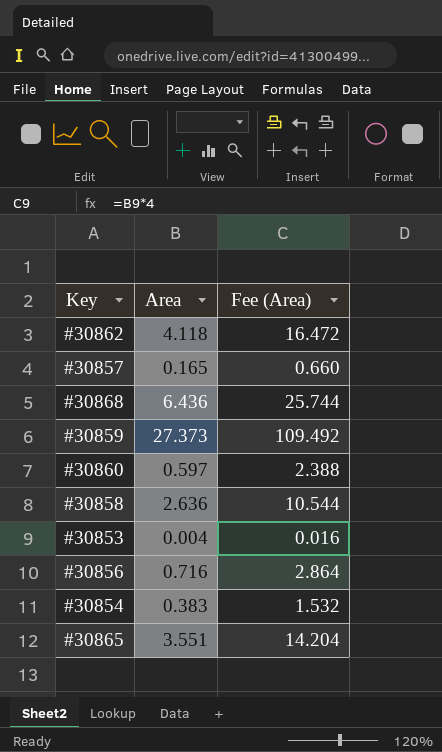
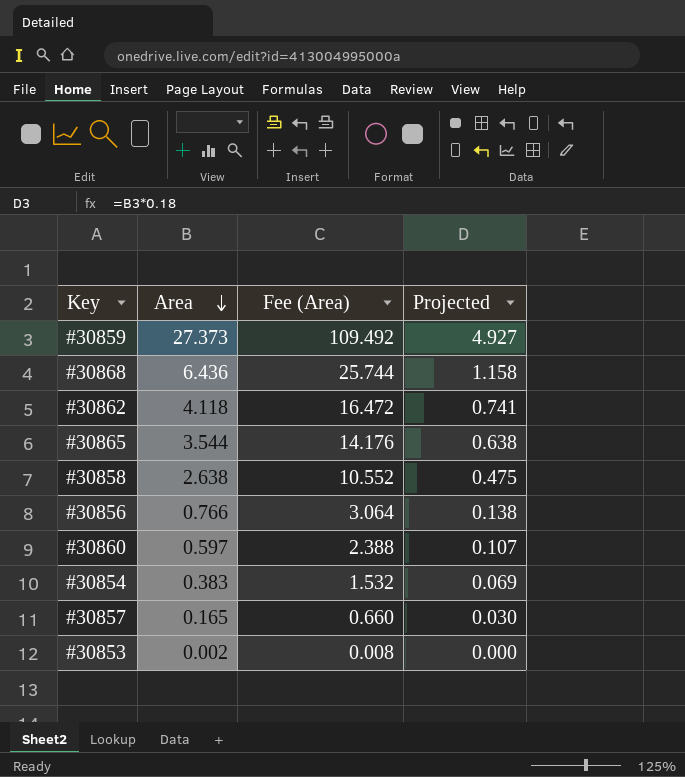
row order: none -> Area descending
column Projected | formula: none -> [Area] * 0.18
#30865 | Area: 3.551 -> 3.544
#30865 | Fee (Area): 14.204 -> 14.176
#30858 | Area: 2.636 -> 2.638
#30858 | Fee (Area): 10.544 -> 10.552
#30856 | Area: 0.716 -> 0.766
#30856 | Fee (Area): 2.864 -> 3.064
#30853 | Area: 0.004 -> 0.002
#30853 | Fee (Area): 0.016 -> 0.008

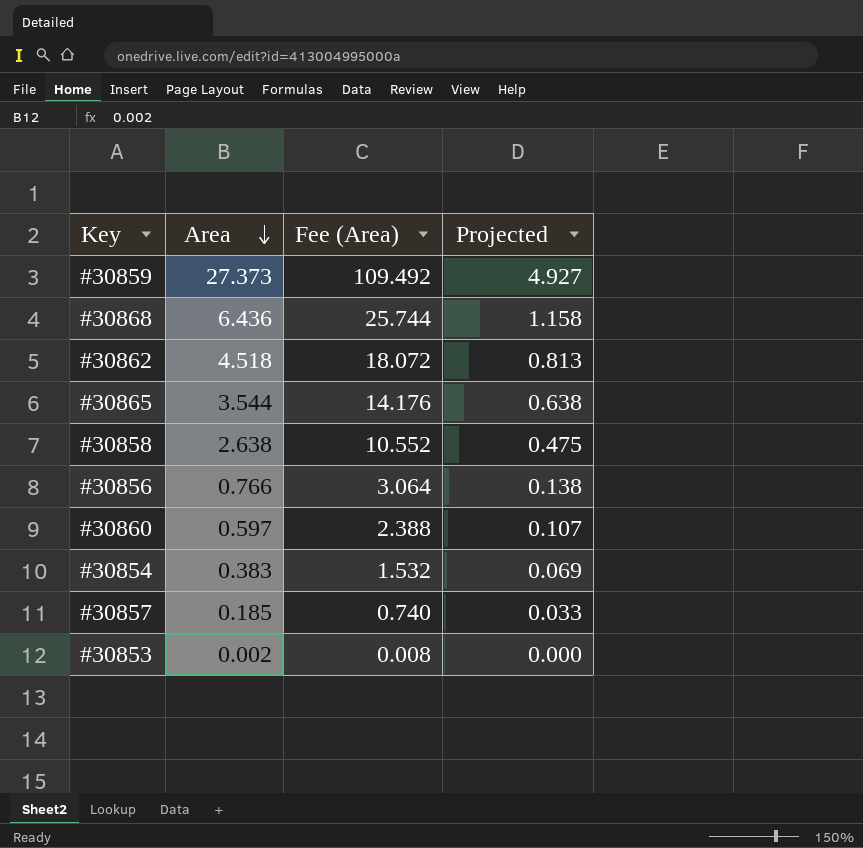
#30862 | Area: 4.118 -> 4.518
#30862 | Fee (Area): 16.472 -> 18.072
#30862 | Projected: 0.741 -> 0.813
#30857 | Area: 0.165 -> 0.185
#30857 | Fee (Area): 0.660 -> 0.740
#30857 | Projected: 0.030 -> 0.033

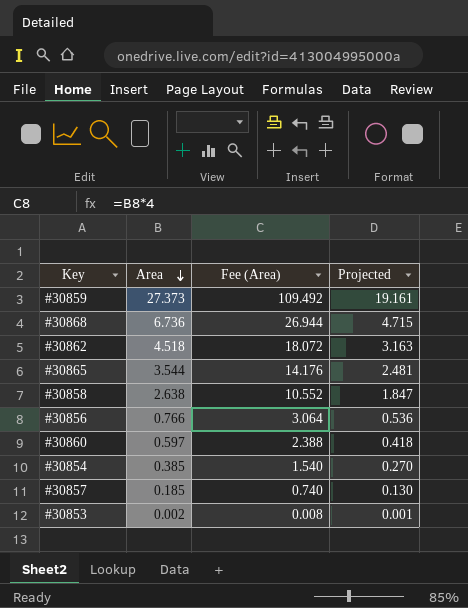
column Projected | formula: [Area] * 0.18 -> [Area] * 0.7
#30868 | Area: 6.436 -> 6.736
#30868 | Fee (Area): 25.744 -> 26.944
#30854 | Area: 0.383 -> 0.385
#30854 | Fee (Area): 1.532 -> 1.540

